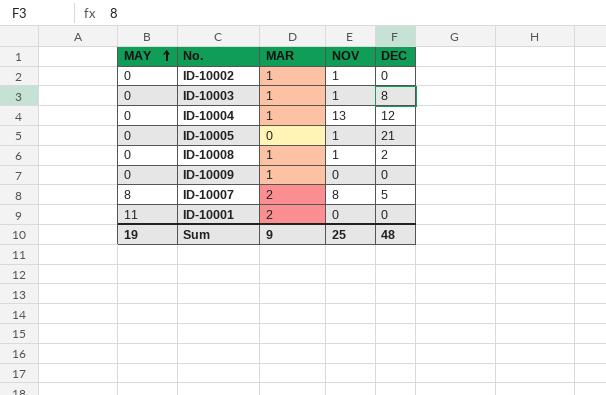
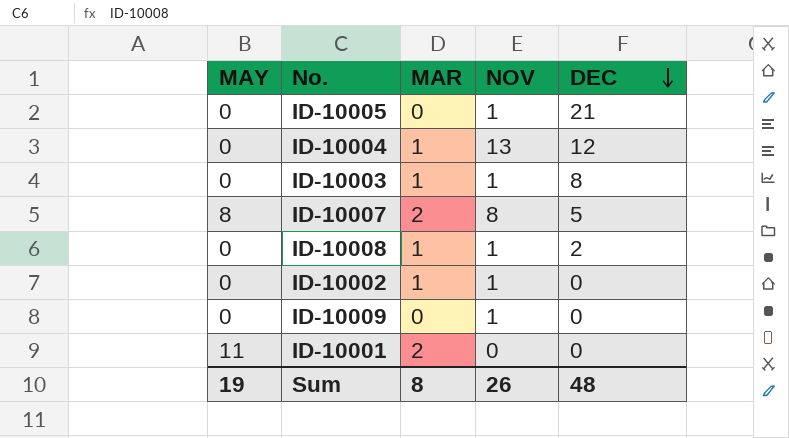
row order: MAY ascending -> DEC descending
ID-10009 | MAR: 1 -> 0
ID-10009 | NOV: 0 -> 1
Sum | MAR: 9 -> 8
Sum | NOV: 25 -> 26

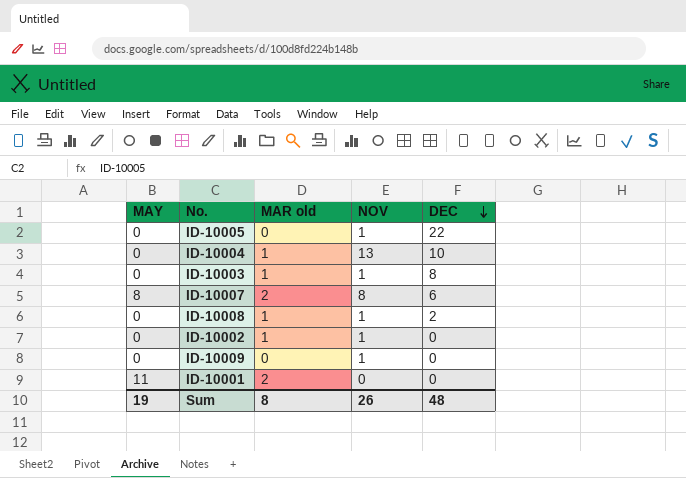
column name: MAR -> MAR old
ID-10005 | DEC: 21 -> 22
ID-10004 | DEC: 12 -> 10
ID-10007 | DEC: 5 -> 6

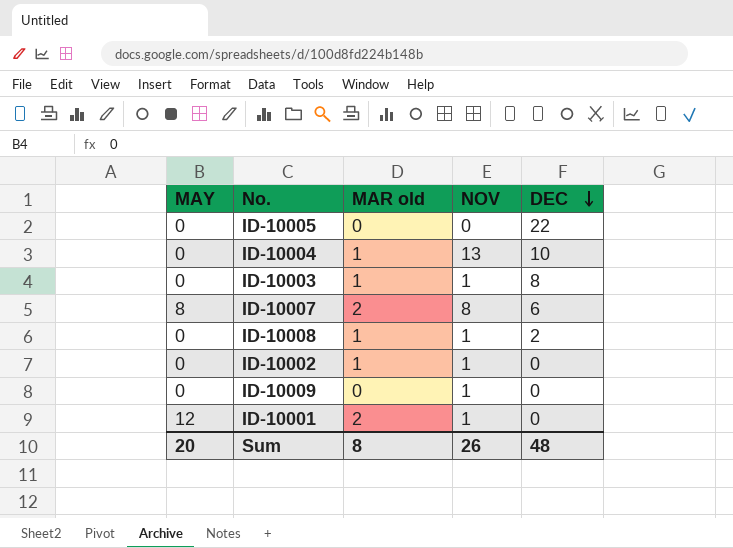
ID-10005 | NOV: 1 -> 0
ID-10001 | MAY: 11 -> 12
ID-10001 | NOV: 0 -> 1
Sum | MAY: 19 -> 20

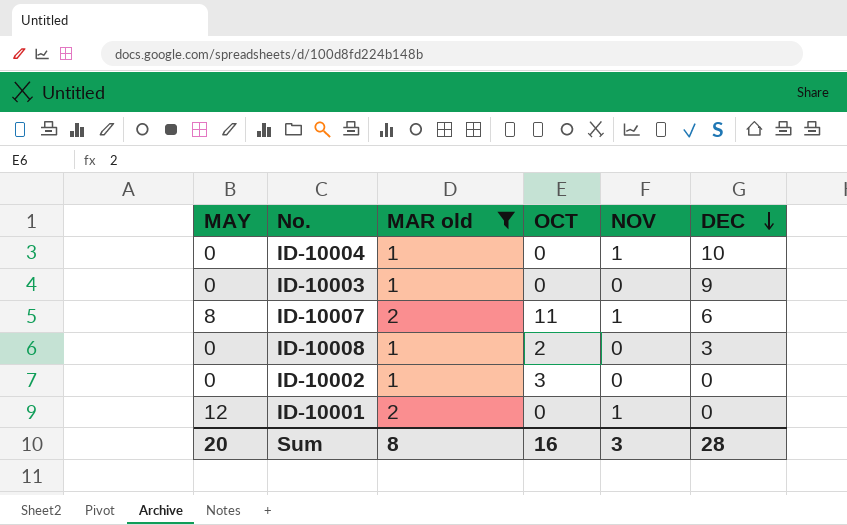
filter: none -> MAR old != 0
column OCT | position: none -> 4
ID-10004 | NOV: 13 -> 1
ID-10003 | NOV: 1 -> 0
ID-10003 | DEC: 8 -> 9
ID-10007 | NOV: 8 -> 1
ID-10008 | NOV: 1 -> 0
ID-10008 | DEC: 2 -> 3
ID-10002 | NOV: 1 -> 0
Sum | NOV: 26 -> 3
Sum | DEC: 48 -> 28

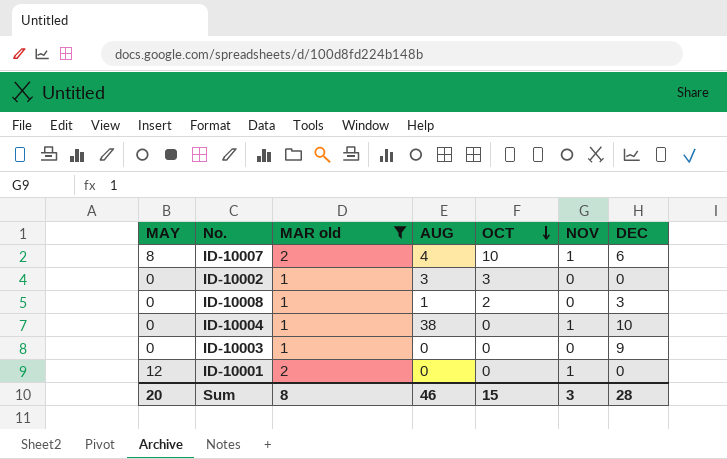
row order: DEC descending -> OCT descending
column AUG | position: none -> 4
ID-10007 | OCT: 11 -> 10
Sum | OCT: 16 -> 15

